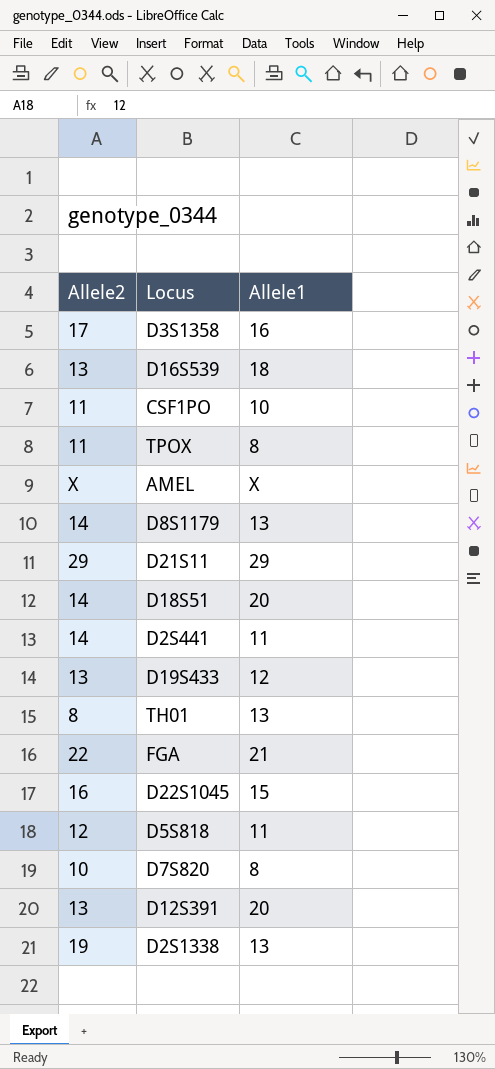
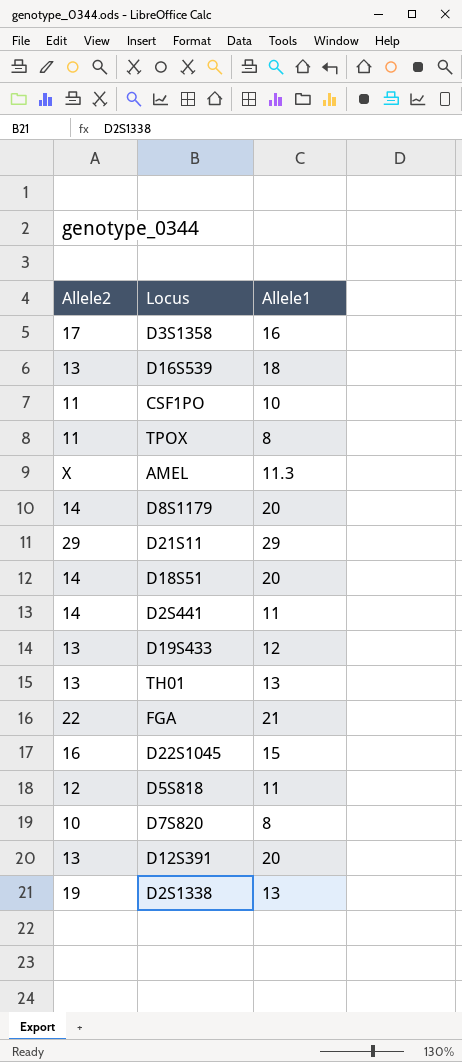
AMEL | Allele1: X -> 11.3
D8S1179 | Allele1: 13 -> 20
TH01 | Allele2: 8 -> 13

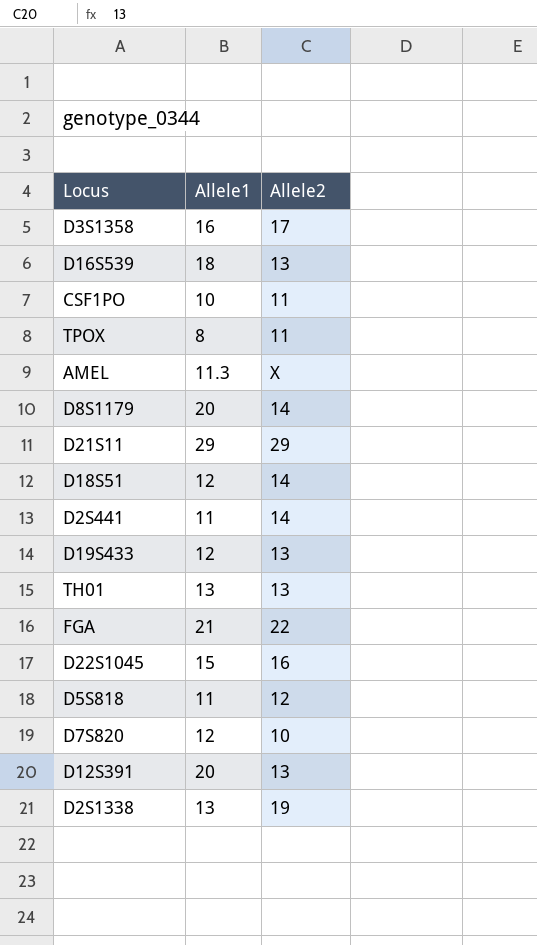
column Allele2 | position: 1 -> 3
D18S51 | Allele1: 20 -> 12
D7S820 | Allele1: 8 -> 12

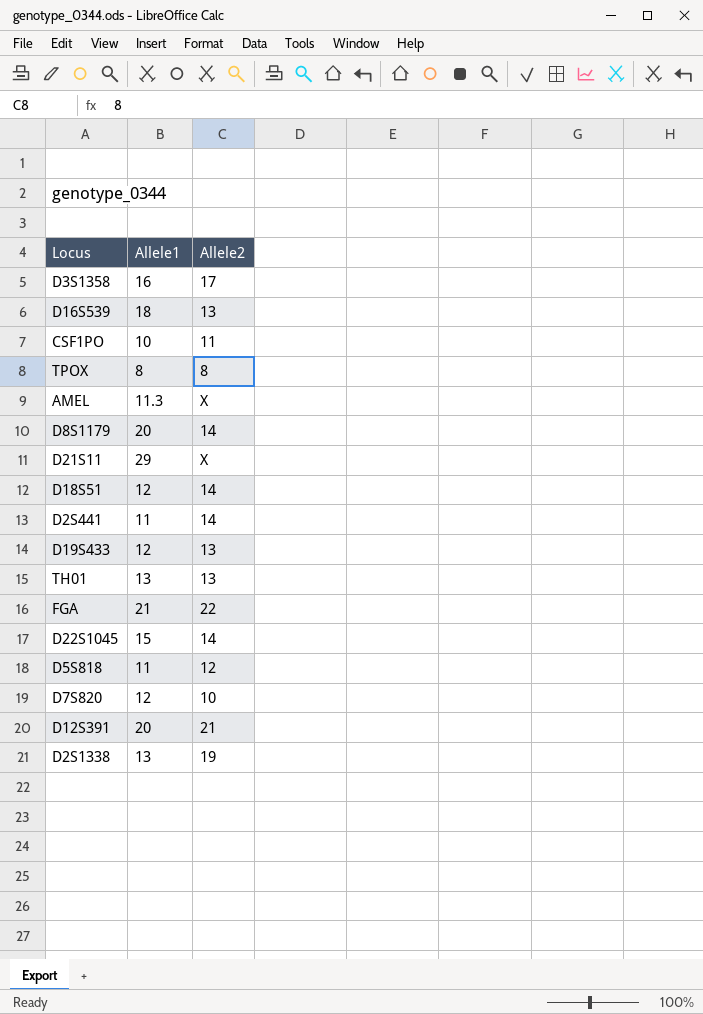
TPOX | Allele2: 11 -> 8
D21S11 | Allele2: 29 -> X
D22S1045 | Allele2: 16 -> 14
D12S391 | Allele2: 13 -> 21

